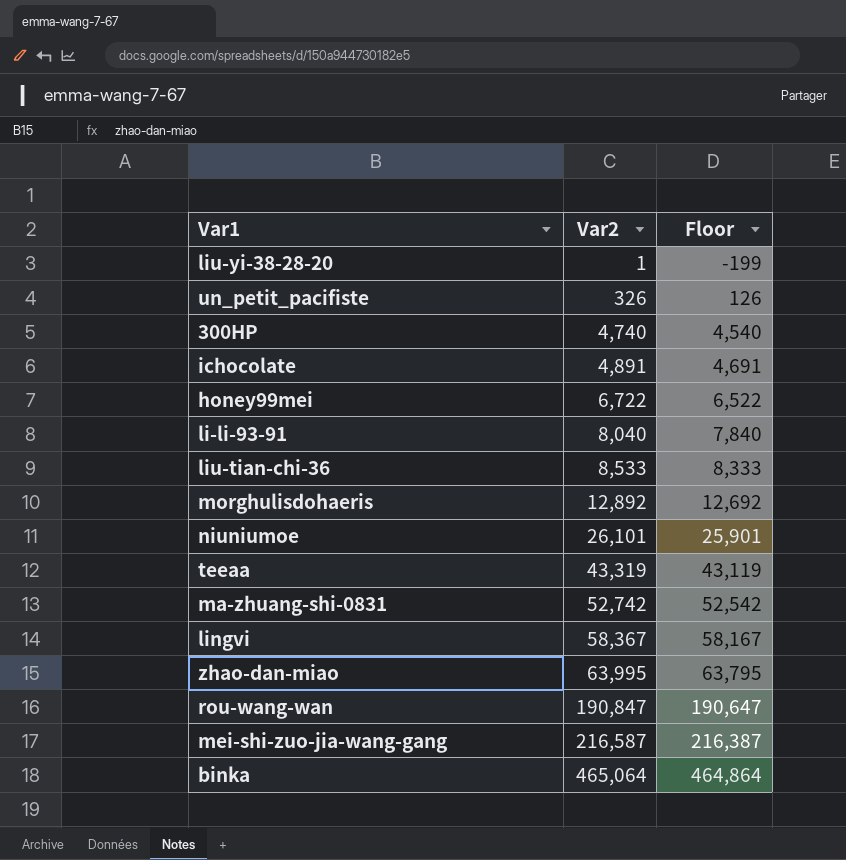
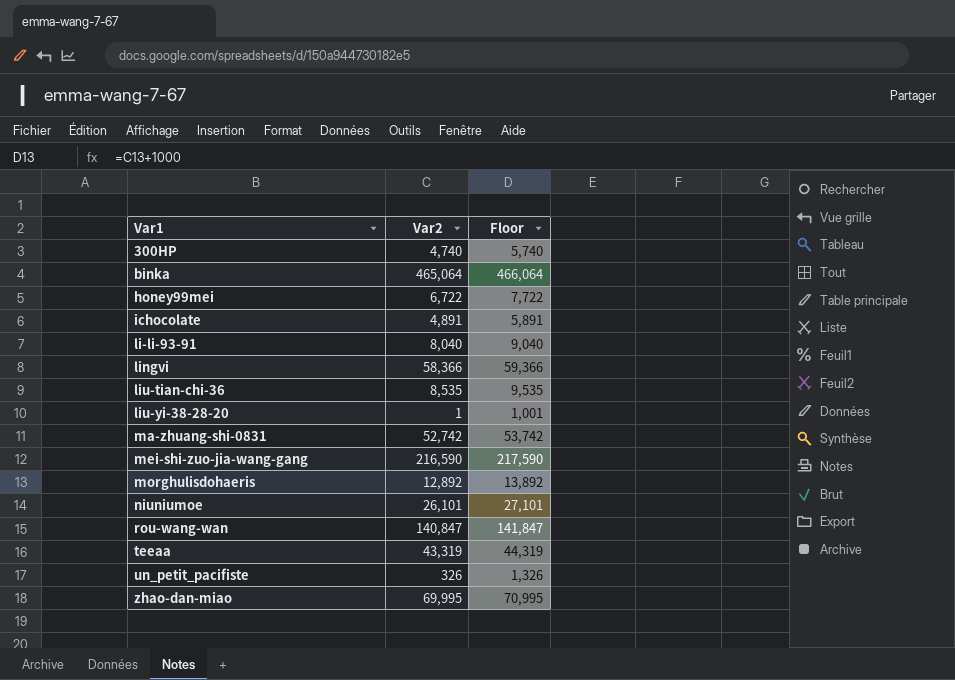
row order: Var2 ascending -> Var1 ascending
column Floor | formula: [Var2] - 200 -> [Var2] + 1000
lingvi | Var2: 58,367 -> 58,366
liu-tian-chi-36 | Var2: 8,533 -> 8,535
mei-shi-zuo-jia-wang-gang | Var2: 216,587 -> 216,590
rou-wang-wan | Var2: 190,847 -> 140,847
zhao-dan-miao | Var2: 63,995 -> 69,995

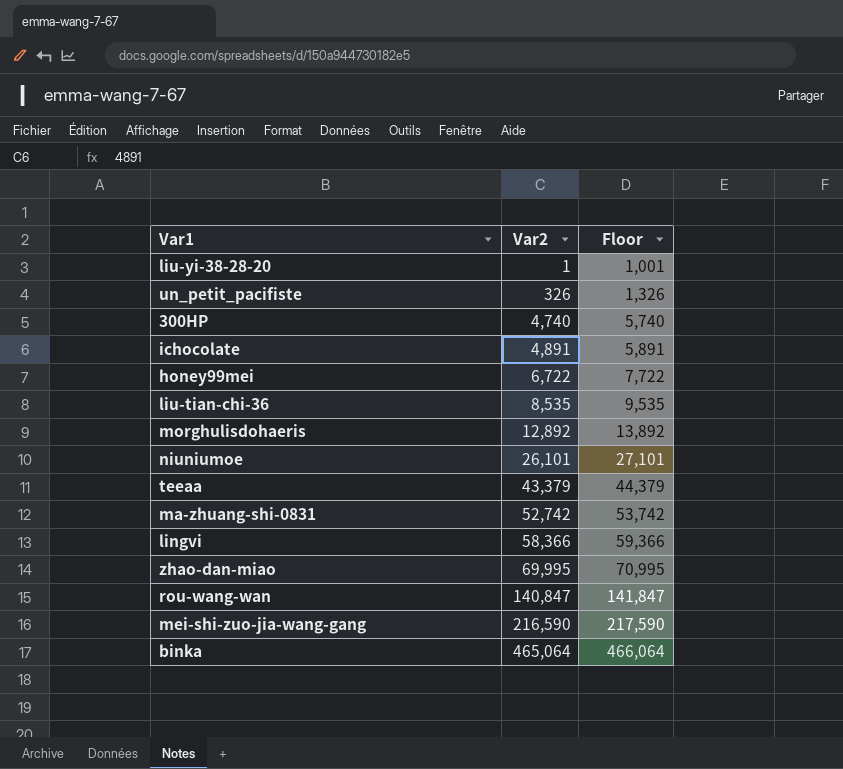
row order: Var1 ascending -> Var2 ascending
row li-li-93-91: 8,040 | 9,040 -> none
teeaa | Var2: 43,319 -> 43,379
teeaa | Floor: 44,319 -> 44,379

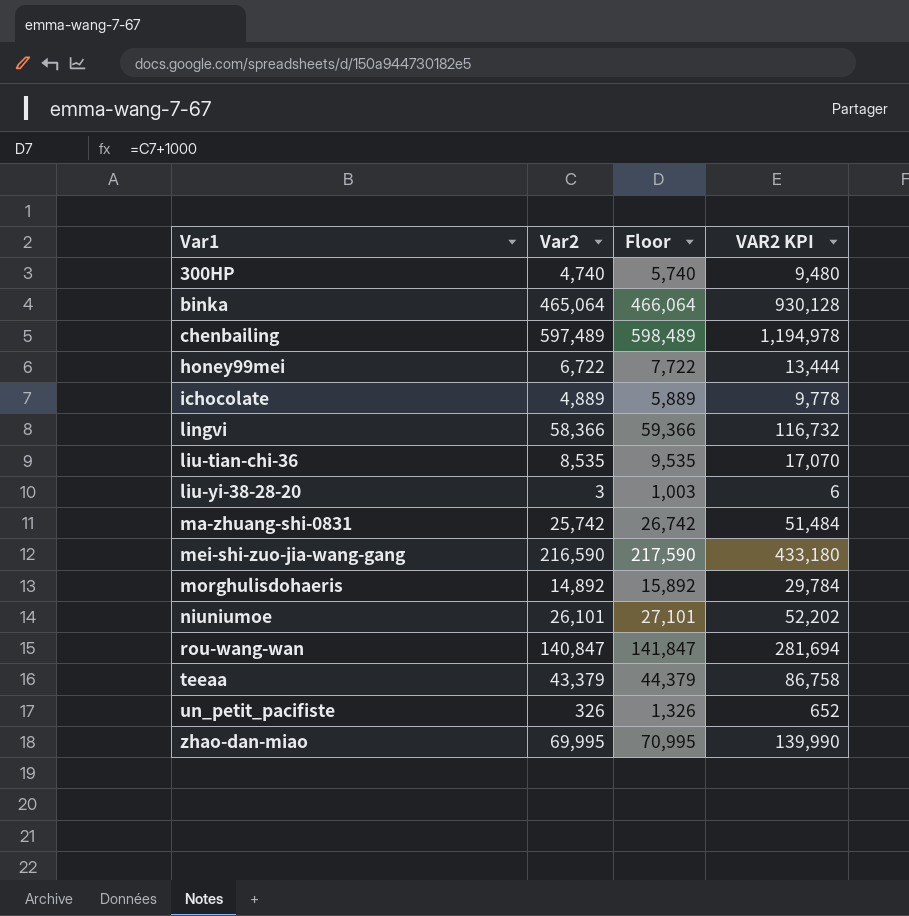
row order: Var2 ascending -> Var1 ascending
column VAR2 KPI | formula: none -> [Var2] * 2
row chenbailing: none -> 597,489 | 598,489 | 1,194,978
ichocolate | Var2: 4,891 -> 4,889
ichocolate | Floor: 5,891 -> 5,889
liu-yi-38-28-20 | Var2: 1 -> 3
liu-yi-38-28-20 | Floor: 1,001 -> 1,003
ma-zhuang-shi-0831 | Var2: 52,742 -> 25,742
ma-zhuang-shi-0831 | Floor: 53,742 -> 26,742
morghulisdohaeris | Var2: 12,892 -> 14,892
morghulisdohaeris | Floor: 13,892 -> 15,892

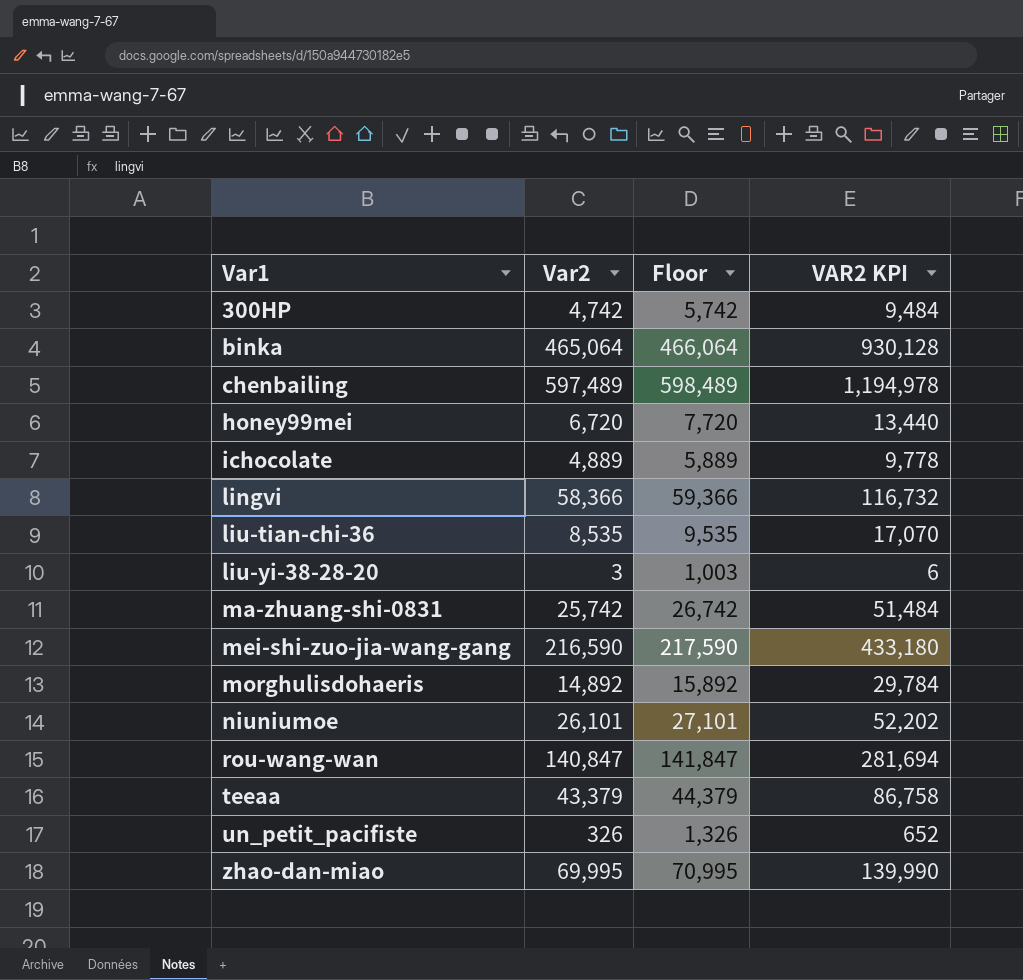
300HP | Var2: 4,740 -> 4,742
300HP | Floor: 5,740 -> 5,742
300HP | VAR2 KPI: 9,480 -> 9,484
honey99mei | Var2: 6,722 -> 6,720
honey99mei | Floor: 7,722 -> 7,720
honey99mei | VAR2 KPI: 13,444 -> 13,440

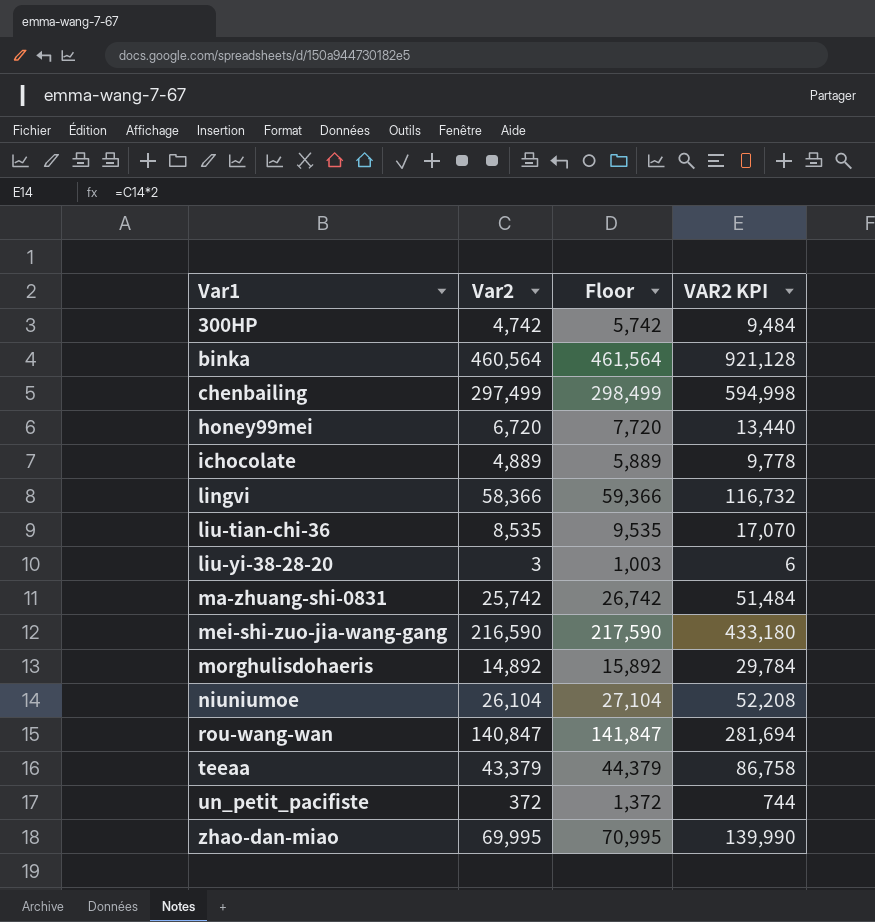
binka | Var2: 465,064 -> 460,564
binka | Floor: 466,064 -> 461,564
binka | VAR2 KPI: 930,128 -> 921,128
chenbailing | Var2: 597,489 -> 297,499
chenbailing | Floor: 598,489 -> 298,499
chenbailing | VAR2 KPI: 1,194,978 -> 594,998
niuniumoe | Var2: 26,101 -> 26,104
niuniumoe | Floor: 27,101 -> 27,104
niuniumoe | VAR2 KPI: 52,202 -> 52,208
un_petit_pacifiste | Var2: 326 -> 372
un_petit_pacifiste | Floor: 1,326 -> 1,372
un_petit_pacifiste | VAR2 KPI: 652 -> 744

